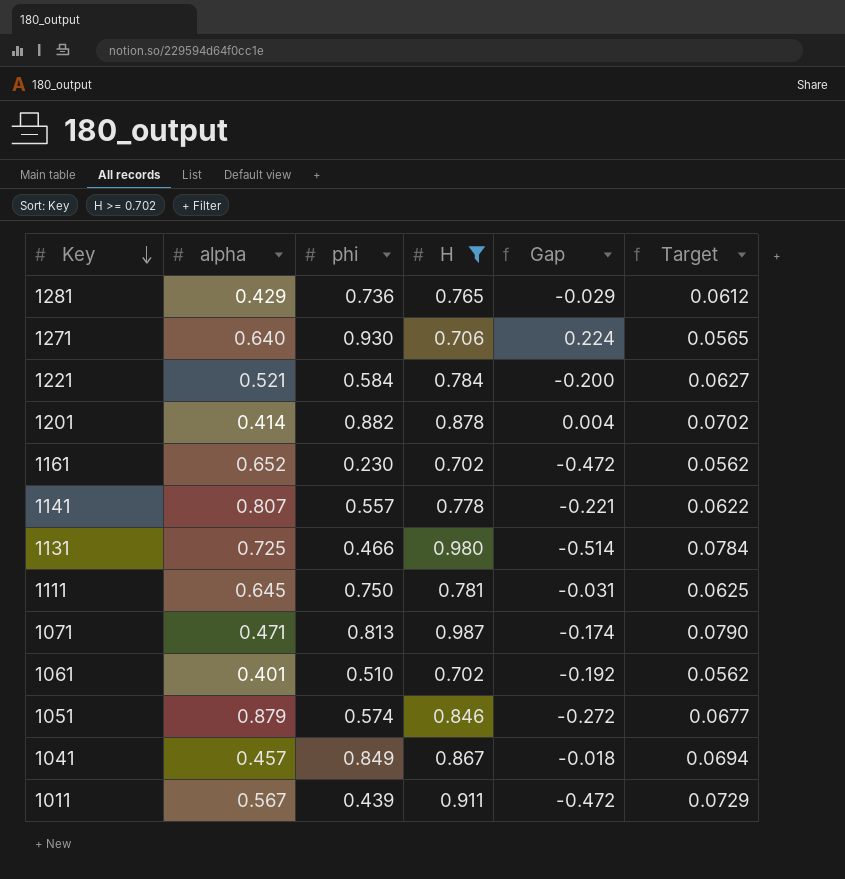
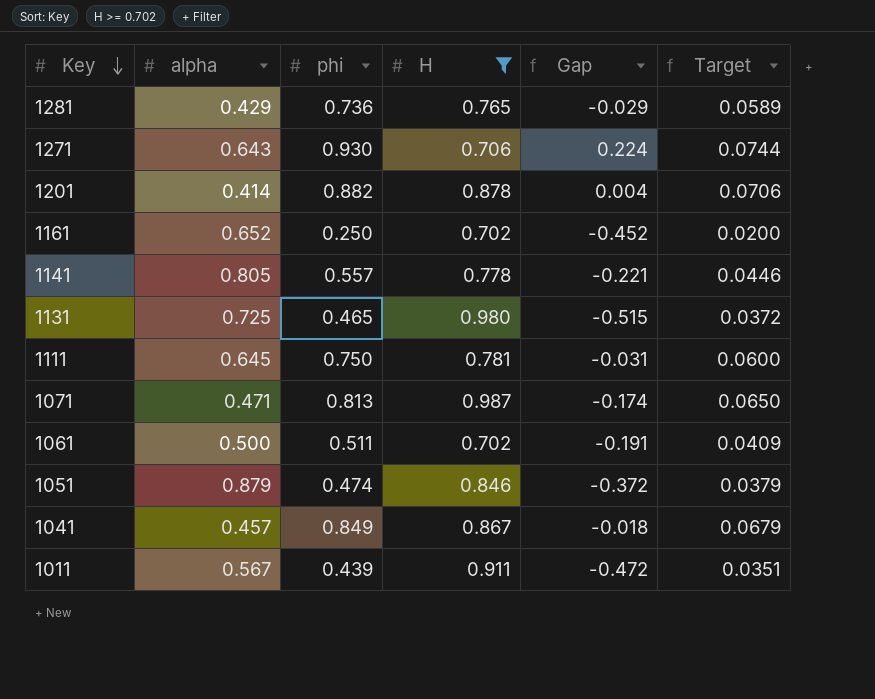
column Target | formula: [H] * 0.08 -> [phi] * 0.08
row 1221: 0.521 | 0.584 | 0.784 | -0.200 | 0.0627 -> none
1271 | alpha: 0.640 -> 0.643
1161 | phi: 0.230 -> 0.250
1161 | Gap: -0.472 -> -0.452
1141 | alpha: 0.807 -> 0.805
1131 | phi: 0.466 -> 0.465
1131 | Gap: -0.514 -> -0.515
1061 | alpha: 0.401 -> 0.500
1061 | phi: 0.510 -> 0.511
1061 | Gap: -0.192 -> -0.191
1051 | phi: 0.574 -> 0.474
1051 | Gap: -0.272 -> -0.372

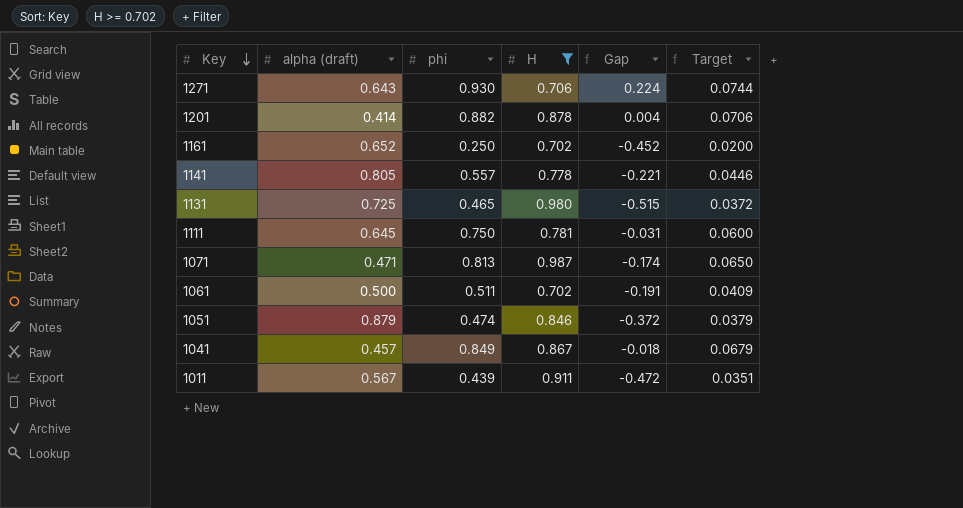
column name: alpha -> alpha (draft)
row 1281: 0.429 | 0.736 | 0.765 | -0.029 | 0.0589 -> none

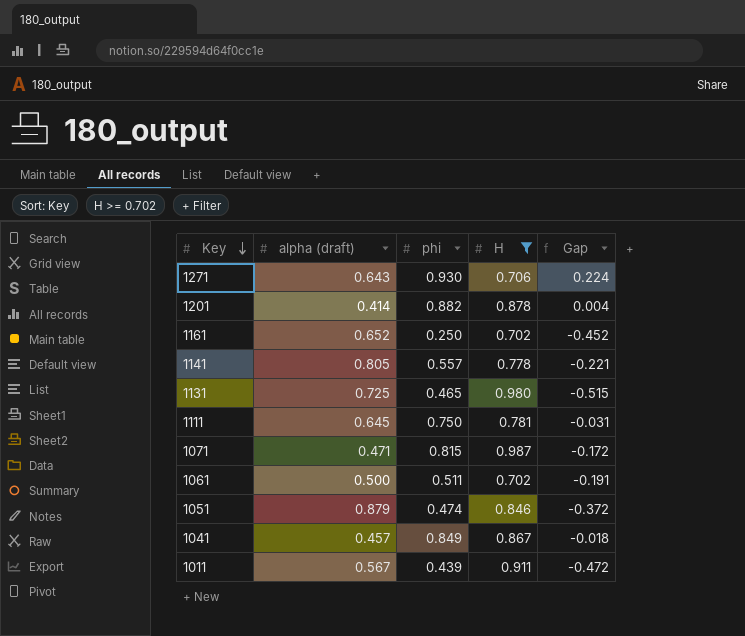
column Target | formula: [phi] * 0.08 -> none
1071 | phi: 0.813 -> 0.815
1071 | Gap: -0.174 -> -0.172

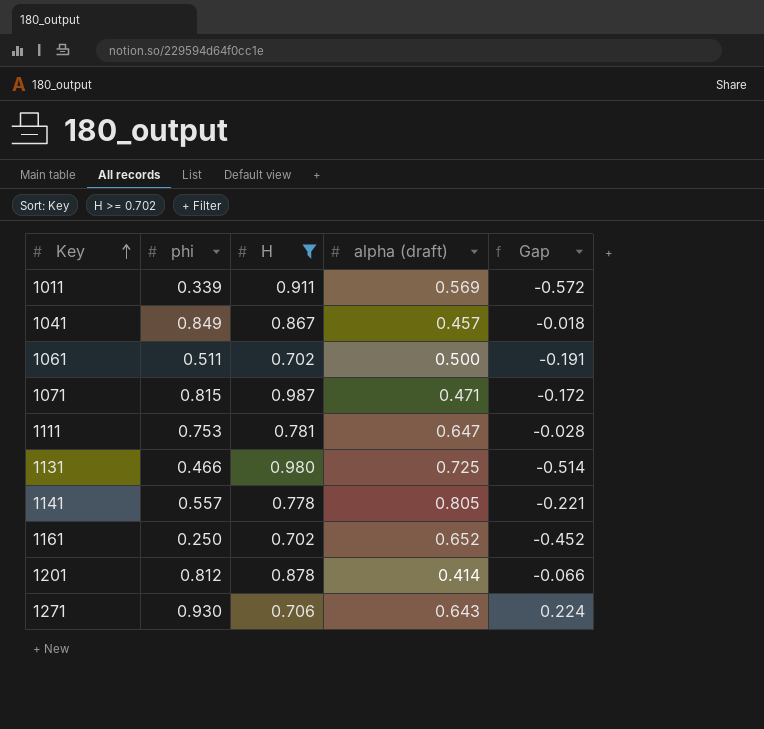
row order: Key descending -> Key ascending
column alpha (draft) | position: 2 -> 4
row 1051: 0.879 | 0.474 | 0.846 | -0.372 -> none
1011 | phi: 0.439 -> 0.339
1011 | alpha (draft): 0.567 -> 0.569
1011 | Gap: -0.472 -> -0.572
1111 | phi: 0.750 -> 0.753
1111 | alpha (draft): 0.645 -> 0.647
1111 | Gap: -0.031 -> -0.028
1131 | phi: 0.465 -> 0.466
1131 | Gap: -0.515 -> -0.514
1201 | phi: 0.882 -> 0.812
1201 | Gap: 0.004 -> -0.066

